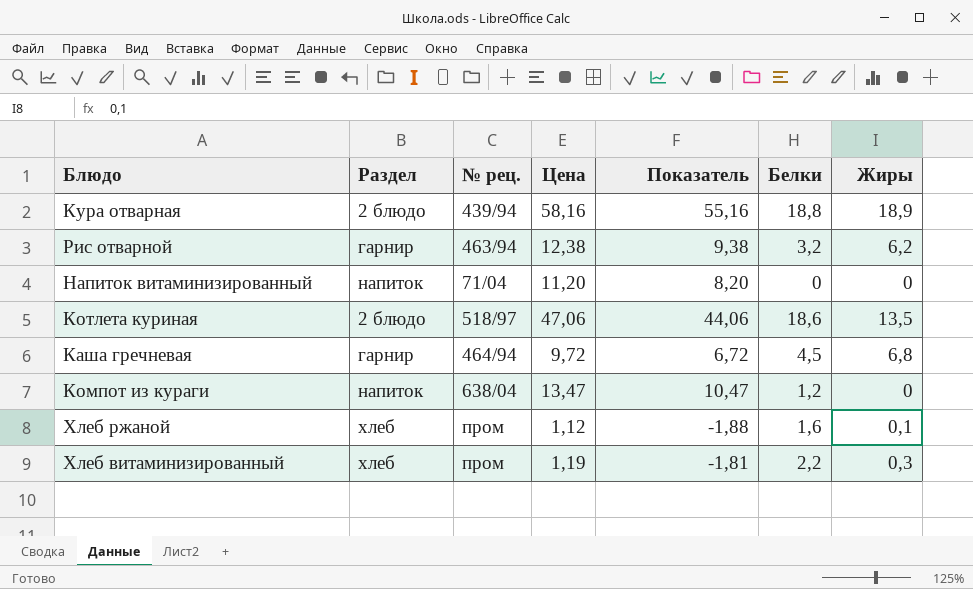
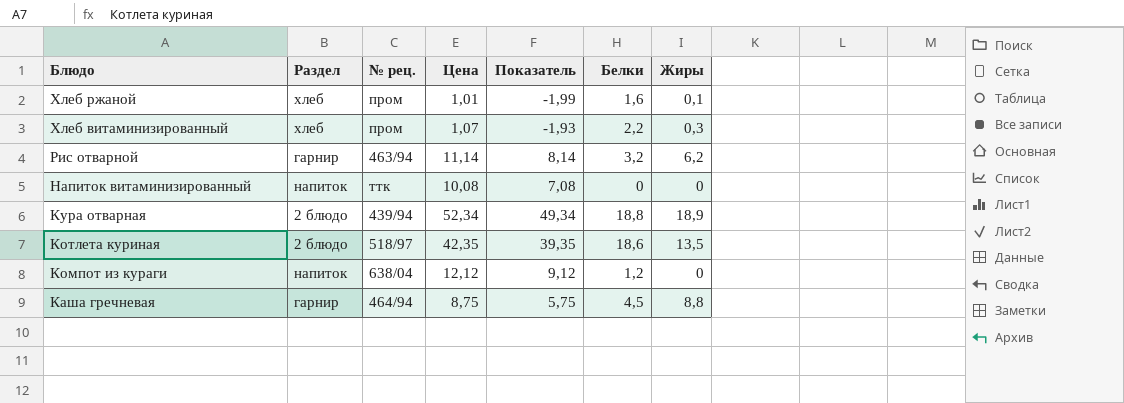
row order: none -> Блюдо descending
Хлеб ржаной | Цена: 1,12 -> 1,01
Хлеб ржаной | Показатель: -1,88 -> -1,99
Хлеб витаминизированный | Цена: 1,19 -> 1,07
Хлеб витаминизированный | Показатель: -1,81 -> -1,93
Рис отварной | Цена: 12,38 -> 11,14
Рис отварной | Показатель: 9,38 -> 8,14
Напиток витаминизированный | № рец.: 71/04 -> ттк
Напиток витаминизированный | Цена: 11,20 -> 10,08
Напиток витаминизированный | Показатель: 8,20 -> 7,08
Кура отварная | Цена: 58,16 -> 52,34
Кура отварная | Показатель: 55,16 -> 49,34
Котлета куриная | Цена: 47,06 -> 42,35
Котлета куриная | Показатель: 44,06 -> 39,35
Компот из кураги | Цена: 13,47 -> 12,12
Компот из кураги | Показатель: 10,47 -> 9,12
Каша гречневая | Цена: 9,72 -> 8,75
Каша гречневая | Показатель: 6,72 -> 5,75
Каша гречневая | Жиры: 6,8 -> 8,8

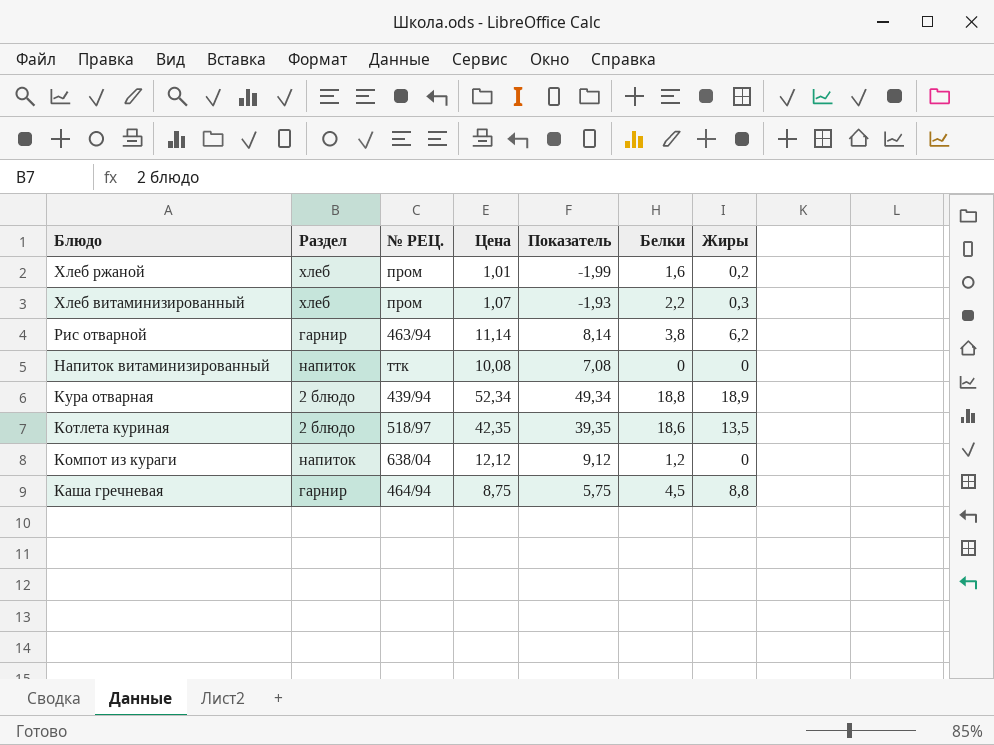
column name: № рец. -> № РЕЦ.
Хлеб ржаной | Жиры: 0,1 -> 0,2
Рис отварной | Белки: 3,2 -> 3,8

